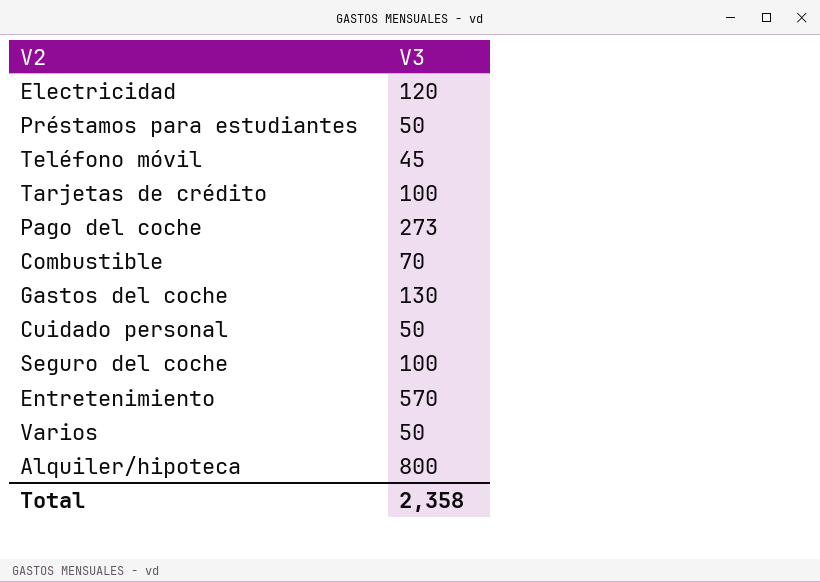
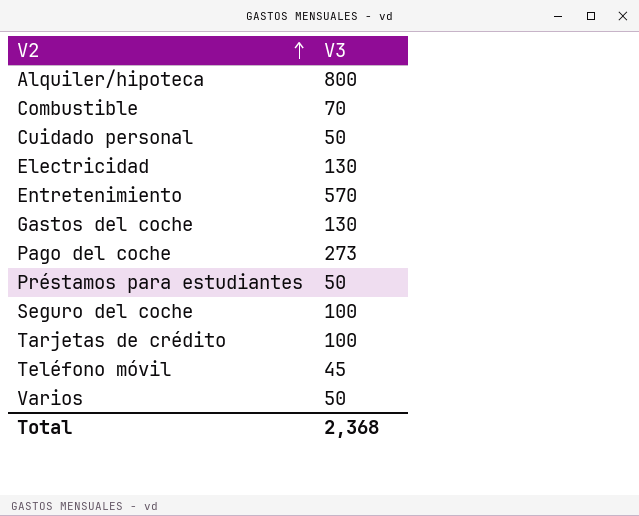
row order: none -> V2 ascending
Electricidad | V3: 120 -> 130
Total | V3: 2,358 -> 2,368

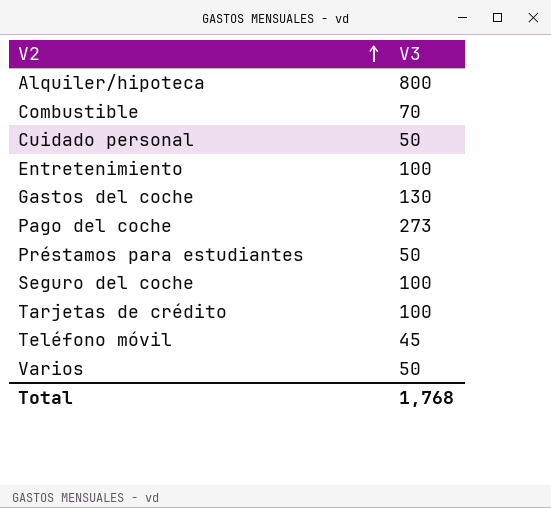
row Electricidad: 130 -> none
Entretenimiento | V3: 570 -> 100
Total | V3: 2,368 -> 1,768

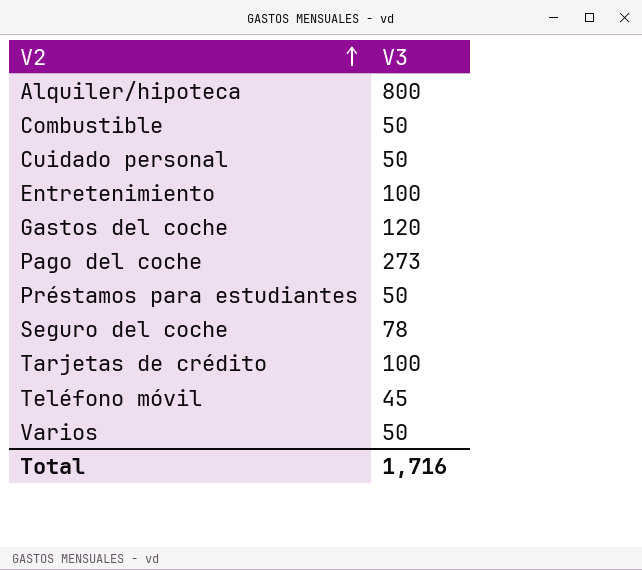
Combustible | V3: 70 -> 50
Gastos del coche | V3: 130 -> 120
Seguro del coche | V3: 100 -> 78
Total | V3: 1,768 -> 1,716

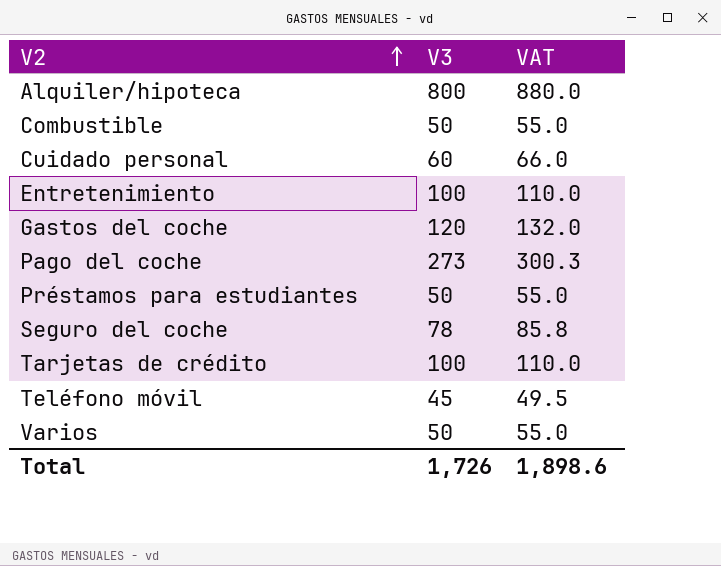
column VAT | formula: none -> [V3] * 1.1
Cuidado personal | V3: 50 -> 60
Total | V3: 1,716 -> 1,726

